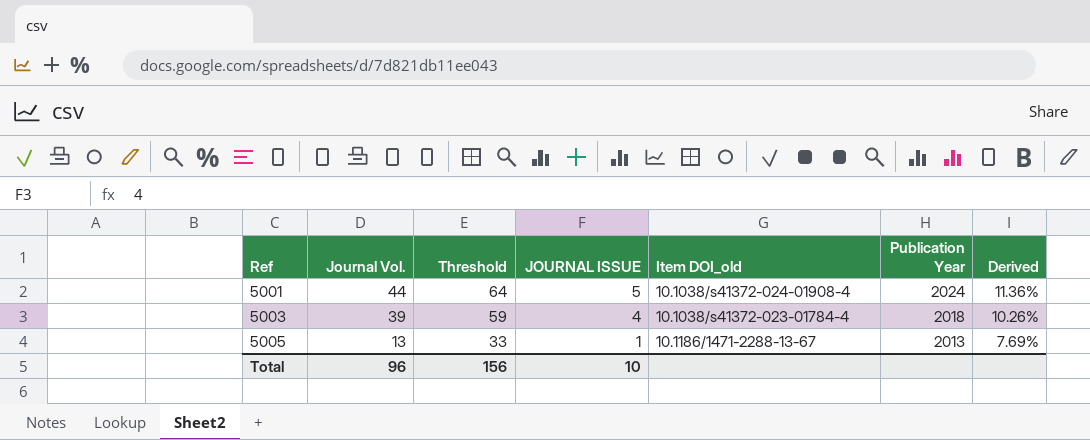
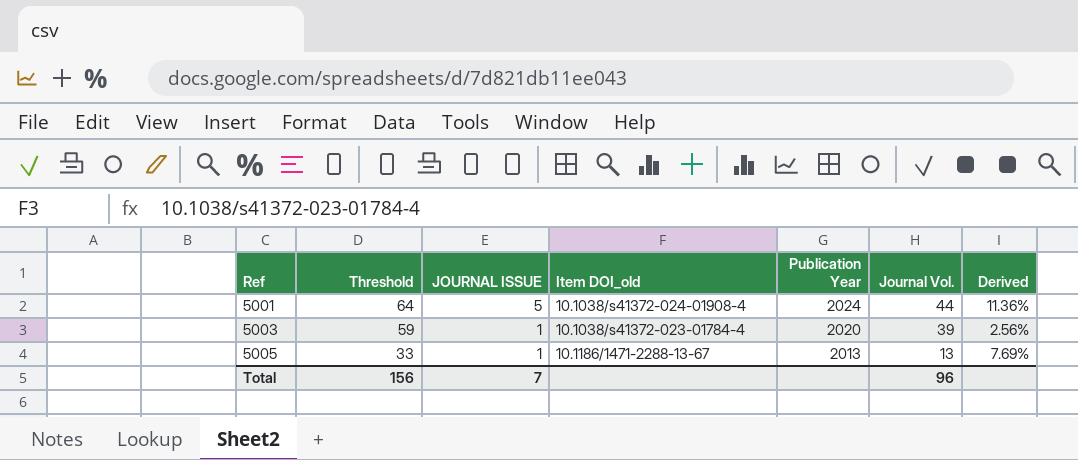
column Journal Vol. | position: 2 -> 6
5003 | JOURNAL ISSUE: 4 -> 1
5003 | Publication Year: 2018 -> 2020
5003 | Derived: 10.26% -> 2.56%
Total | JOURNAL ISSUE: 10 -> 7

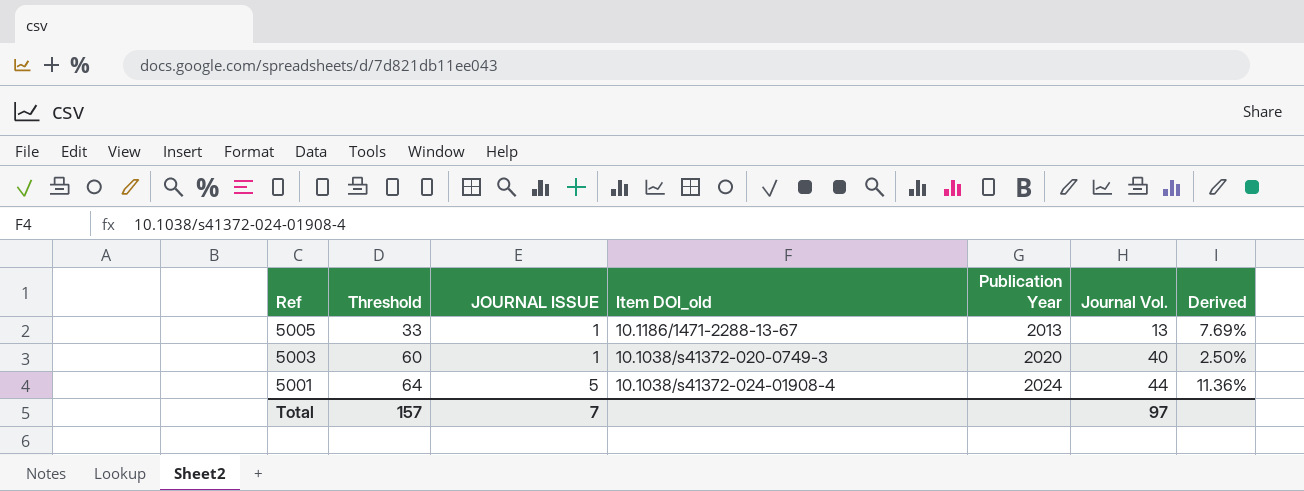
row order: Ref ascending -> Ref descending
5003 | Threshold: 59 -> 60
5003 | Item DOI_old: 10.1038/s41372-023-01784-4 -> 10.1038/s41372-020-0749-3
5003 | Journal Vol.: 39 -> 40
5003 | Derived: 2.56% -> 2.50%
Total | Threshold: 156 -> 157
Total | Journal Vol.: 96 -> 97

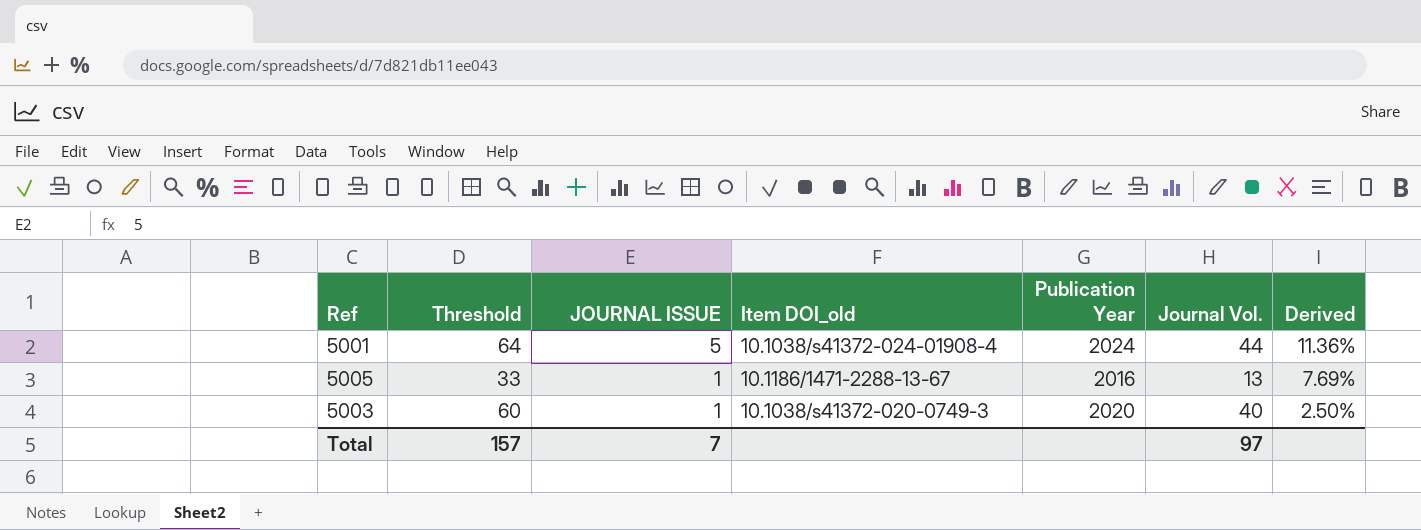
row order: Ref descending -> JOURNAL ISSUE descending
5005 | Publication Year: 2013 -> 2016

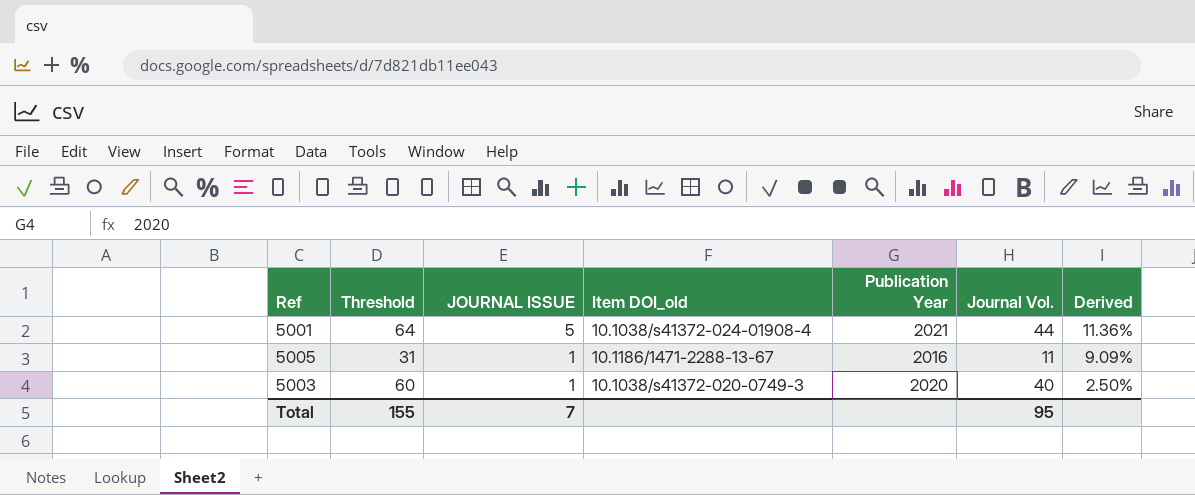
5001 | Publication Year: 2024 -> 2021
5005 | Threshold: 33 -> 31
5005 | Journal Vol.: 13 -> 11
5005 | Derived: 7.69% -> 9.09%
Total | Threshold: 157 -> 155
Total | Journal Vol.: 97 -> 95

